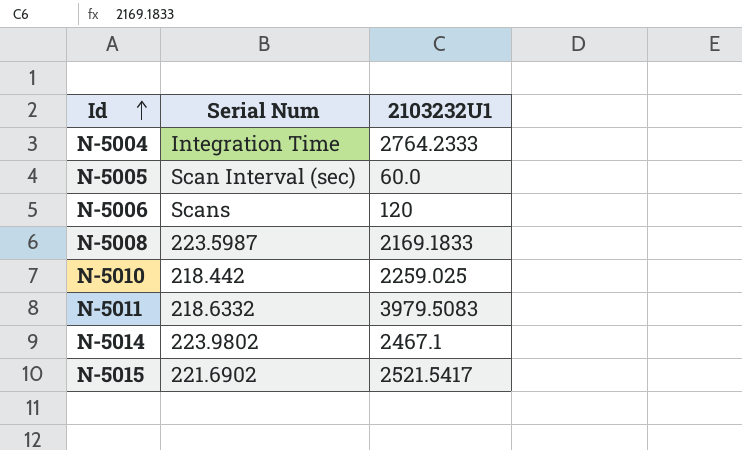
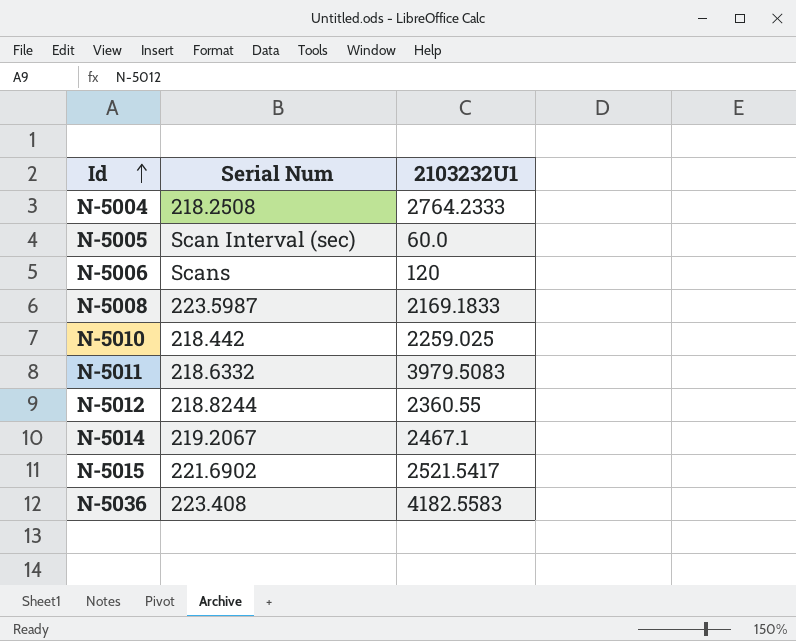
N-5004 | Serial Num: Integration Time -> 218.2508
row N-5012: none -> 218.8244 | 2360.55
N-5014 | Serial Num: 223.9802 -> 219.2067
row N-5036: none -> 223.408 | 4182.5583

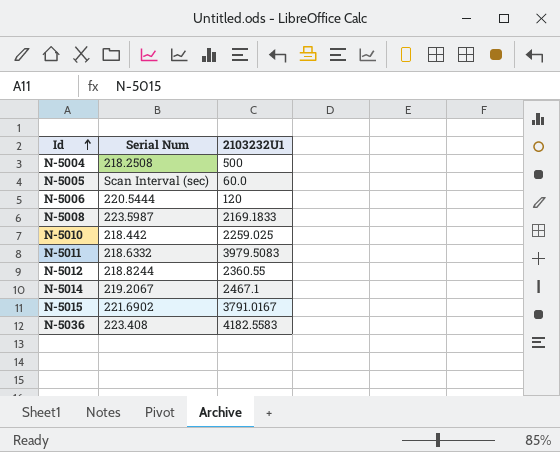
N-5004 | 2103232U1: 2764.2333 -> 500
N-5006 | Serial Num: Scans -> 220.5444
N-5015 | 2103232U1: 2521.5417 -> 3791.0167

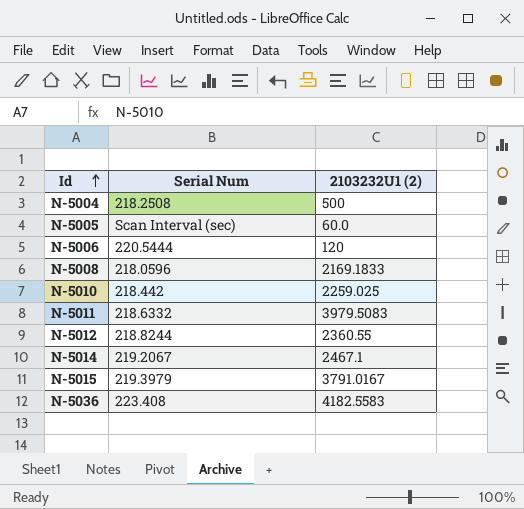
column name: 2103232U1 -> 2103232U1 (2)
N-5008 | Serial Num: 223.5987 -> 218.0596
N-5015 | Serial Num: 221.6902 -> 219.3979

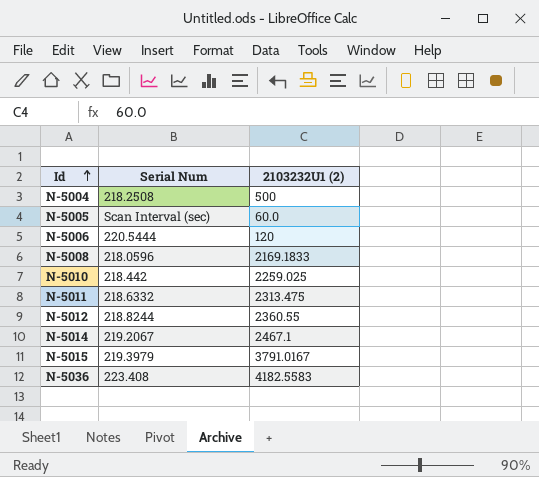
N-5011 | 2103232U1 (2): 3979.5083 -> 2313.475

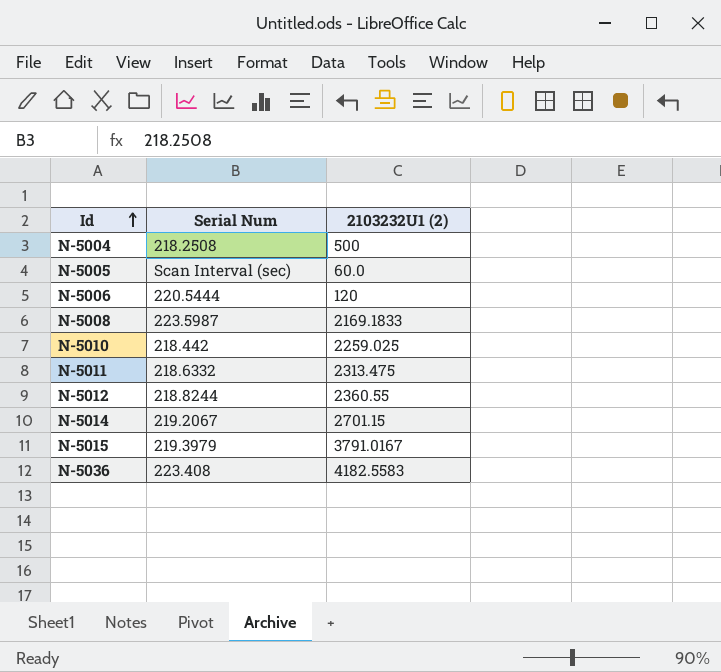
N-5008 | Serial Num: 218.0596 -> 223.5987
N-5014 | 2103232U1 (2): 2467.1 -> 2701.15

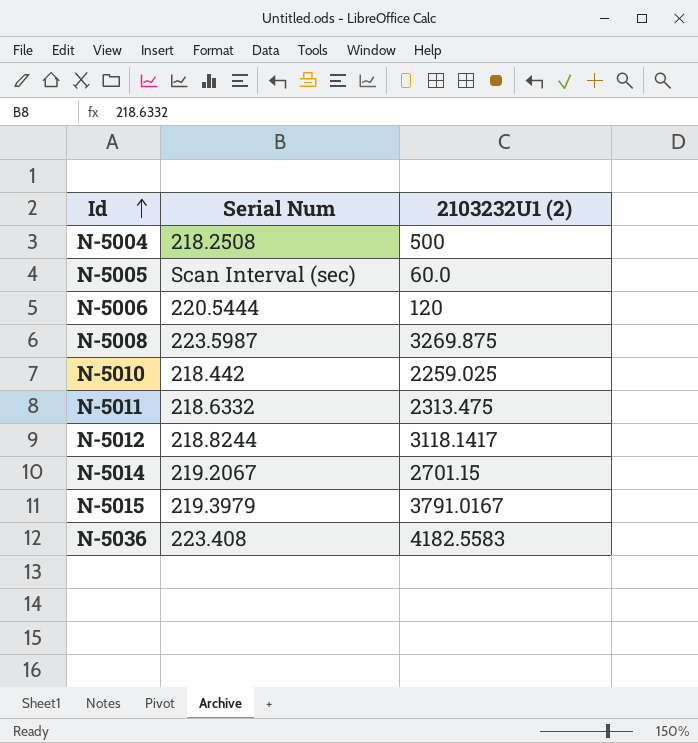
N-5008 | 2103232U1 (2): 2169.1833 -> 3269.875
N-5012 | 2103232U1 (2): 2360.55 -> 3118.1417

